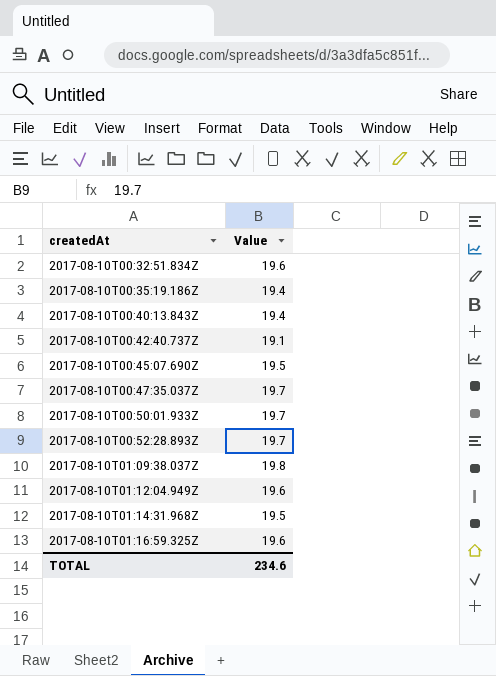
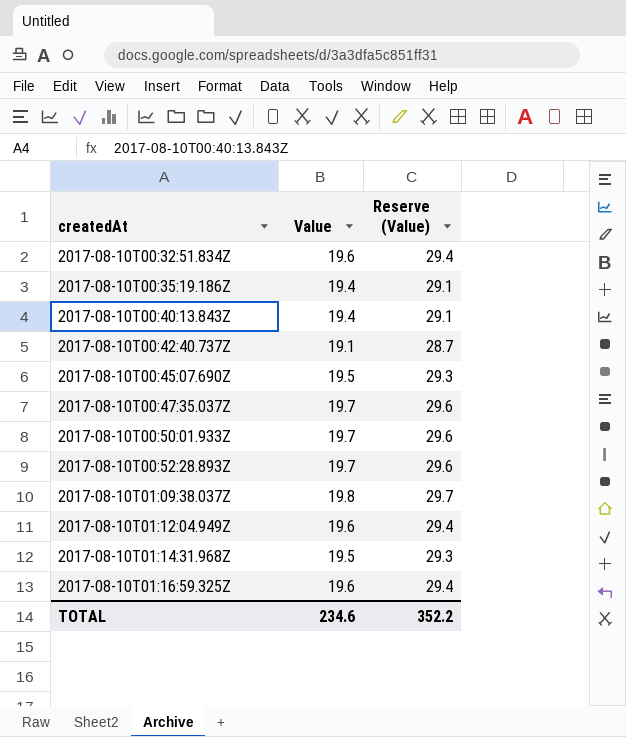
column Reserve (Value) | formula: none -> [Value] * 1.5

